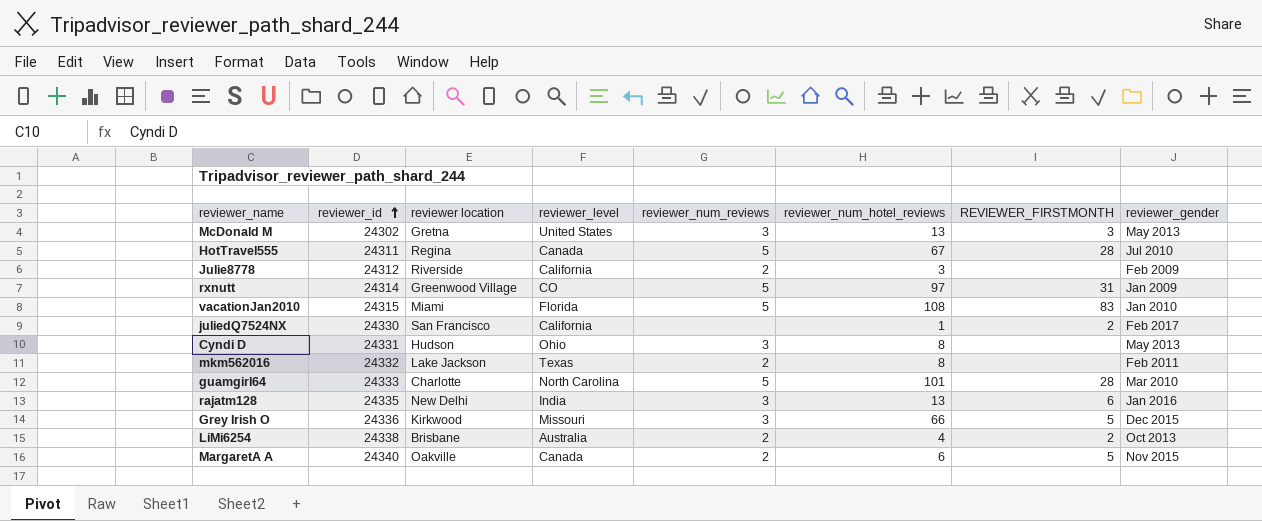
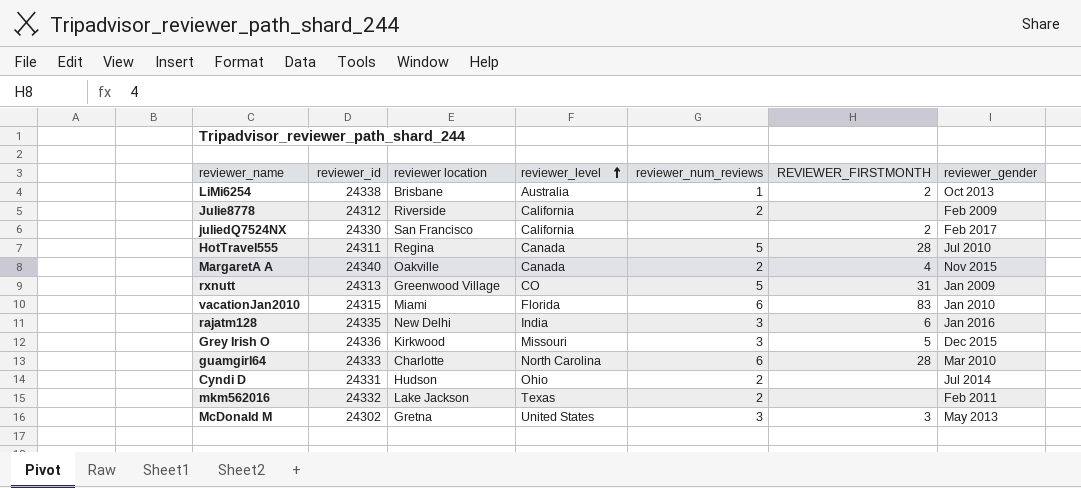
row order: reviewer_id ascending -> reviewer_level ascending
column reviewer_num_hotel_reviews | position: 6 -> none
LiMi6254 | reviewer_num_reviews: 2 -> 1
MargaretA A | REVIEWER_FIRSTMONTH: 5 -> 4
rxnutt | reviewer_id: 24314 -> 24313
vacationJan2010 | reviewer_num_reviews: 5 -> 6
guamgirl64 | reviewer_num_reviews: 5 -> 6
Cyndi D | reviewer_num_reviews: 3 -> 2
Cyndi D | reviewer_gender: May 2013 -> Jul 2014

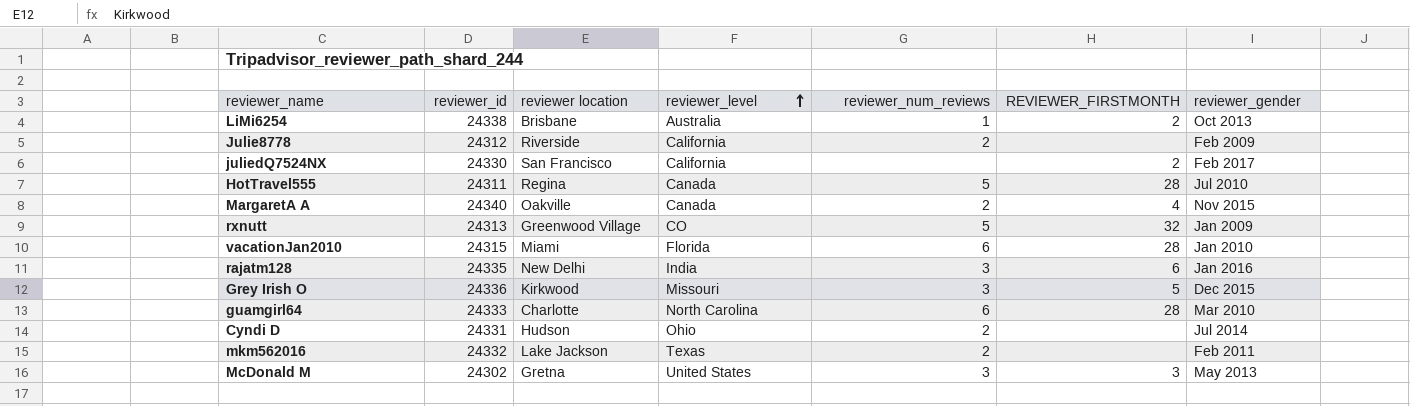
rxnutt | REVIEWER_FIRSTMONTH: 31 -> 32
vacationJan2010 | REVIEWER_FIRSTMONTH: 83 -> 28

